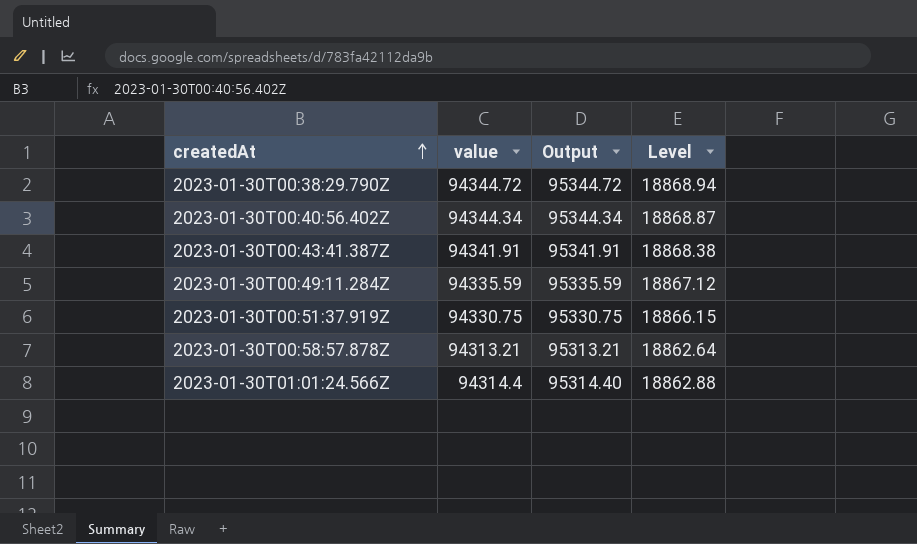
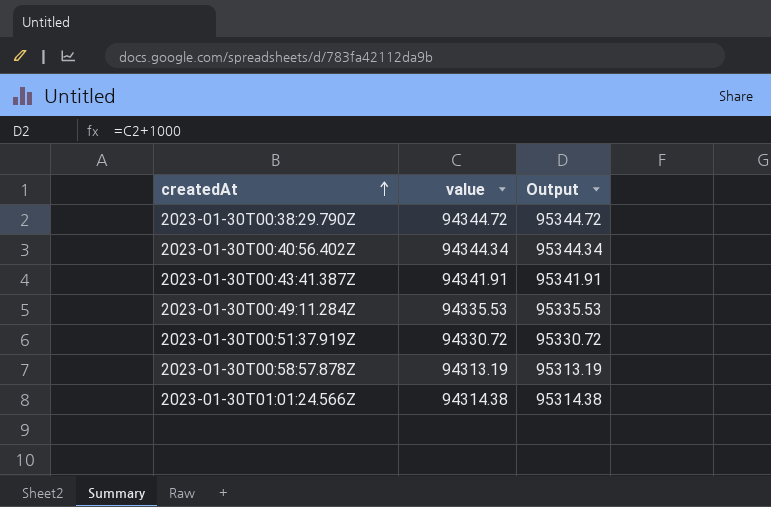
column Level | formula: [value] * 0.2 -> none
2023-01-30T00:49:11.284Z | value: 94335.59 -> 94335.53
2023-01-30T00:49:11.284Z | Output: 95335.59 -> 95335.53
2023-01-30T00:51:37.919Z | value: 94330.75 -> 94330.72
2023-01-30T00:51:37.919Z | Output: 95330.75 -> 95330.72
2023-01-30T00:58:57.878Z | value: 94313.21 -> 94313.19
2023-01-30T00:58:57.878Z | Output: 95313.21 -> 95313.19
2023-01-30T01:01:24.566Z | value: 94314.4 -> 94314.38
2023-01-30T01:01:24.566Z | Output: 95314.40 -> 95314.38

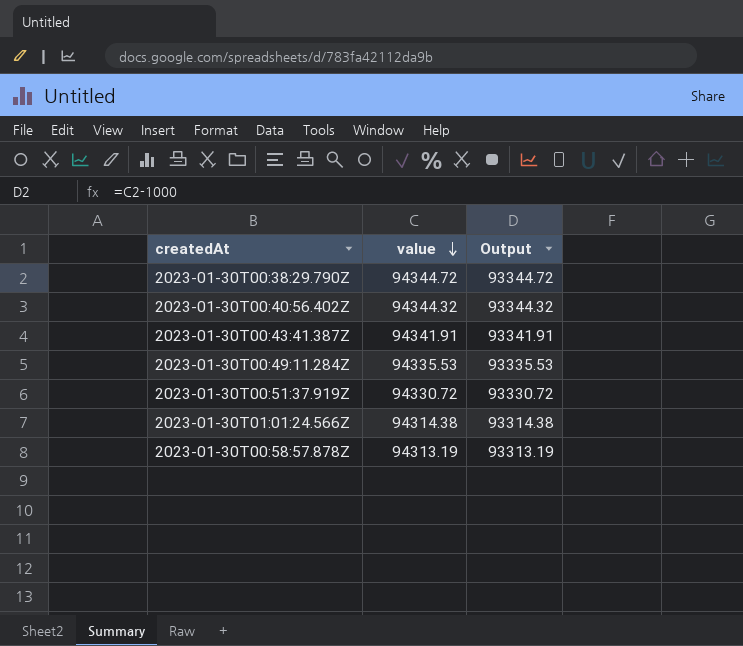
row order: createdAt ascending -> value descending
column Output | formula: [value] + 1000 -> [value] - 1000
2023-01-30T00:40:56.402Z | value: 94344.34 -> 94344.32

